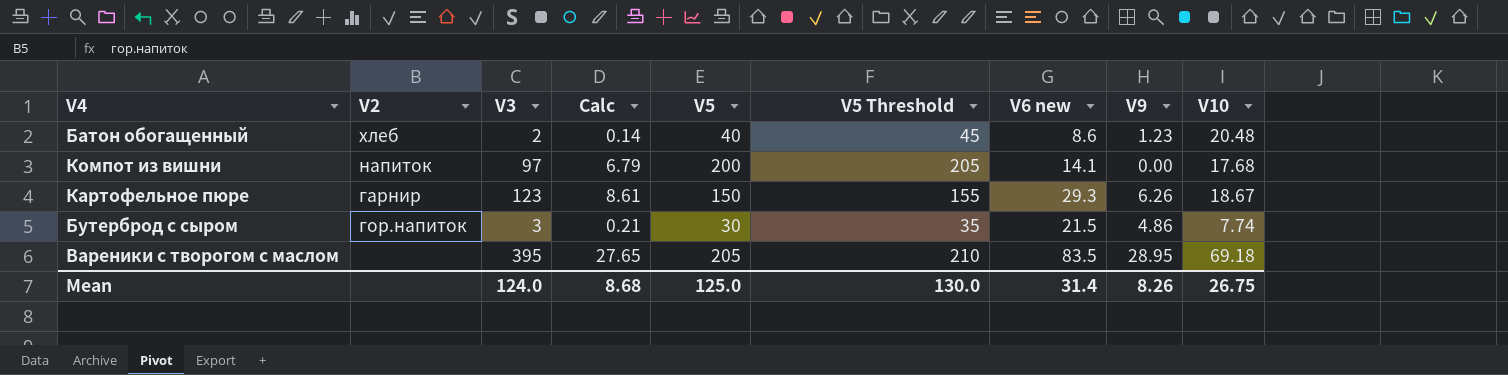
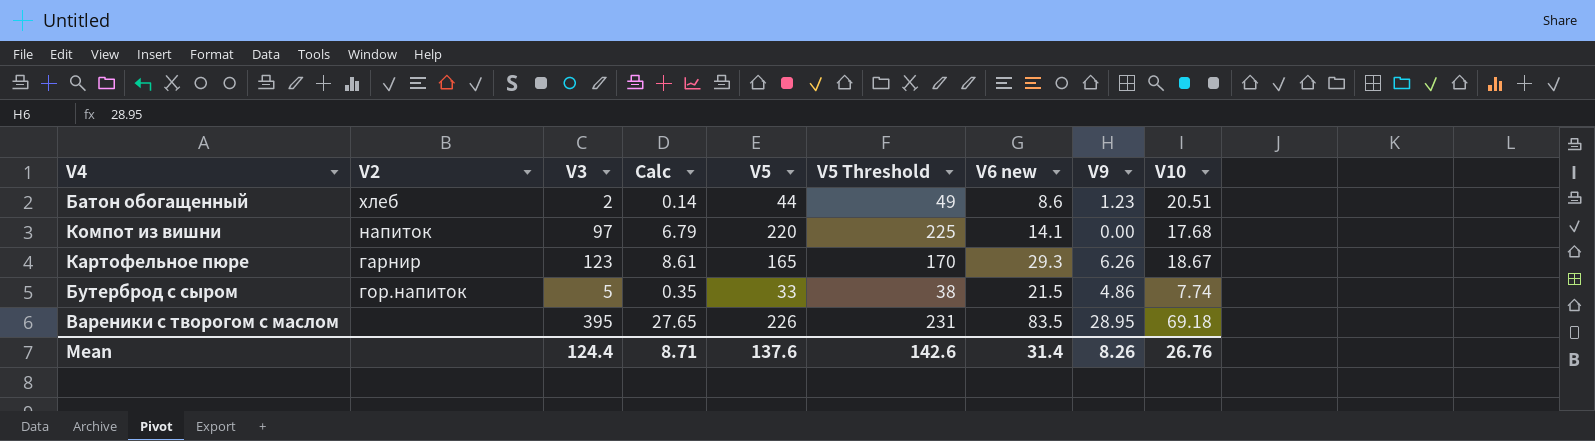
Батон обогащенный | V5: 40 -> 44
Батон обогащенный | V5 Threshold: 45 -> 49
Батон обогащенный | V10: 20.48 -> 20.51
Компот из вишни | V5: 200 -> 220
Компот из вишни | V5 Threshold: 205 -> 225
Картофельное пюре | V5: 150 -> 165
Картофельное пюре | V5 Threshold: 155 -> 170
Бутерброд с сыром | V3: 3 -> 5
Бутерброд с сыром | Calc: 0.21 -> 0.35
Бутерброд с сыром | V5: 30 -> 33
Бутерброд с сыром | V5 Threshold: 35 -> 38
Вареники с творогом с маслом | V5: 205 -> 226
Вареники с творогом с маслом | V5 Threshold: 210 -> 231
Mean | V3: 124.0 -> 124.4
Mean | Calc: 8.68 -> 8.71
Mean | V5: 125.0 -> 137.6
Mean | V5 Threshold: 130.0 -> 142.6
Mean | V10: 26.75 -> 26.76

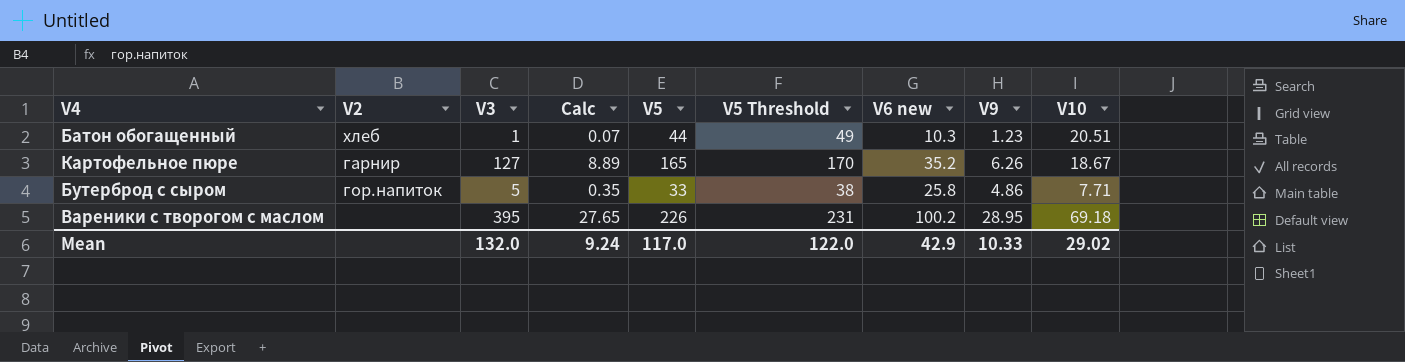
row Компот из вишни: напиток | 97 | 6.79 | 220 | 225 | 14.1 | 0.00 | 17.68 -> none
Батон обогащенный | V3: 2 -> 1
Батон обогащенный | Calc: 0.14 -> 0.07
Батон обогащенный | V6 new: 8.6 -> 10.3
Картофельное пюре | V3: 123 -> 127
Картофельное пюре | Calc: 8.61 -> 8.89
Картофельное пюре | V6 new: 29.3 -> 35.2
Бутерброд с сыром | V6 new: 21.5 -> 25.8
Бутерброд с сыром | V10: 7.74 -> 7.71
Вареники с творогом с маслом | V6 new: 83.5 -> 100.2
Mean | V3: 124.4 -> 132.0
Mean | Calc: 8.71 -> 9.24
Mean | V5: 137.6 -> 117.0
Mean | V5 Threshold: 142.6 -> 122.0
Mean | V6 new: 31.4 -> 42.9
Mean | V9: 8.26 -> 10.33
Mean | V10: 26.76 -> 29.02

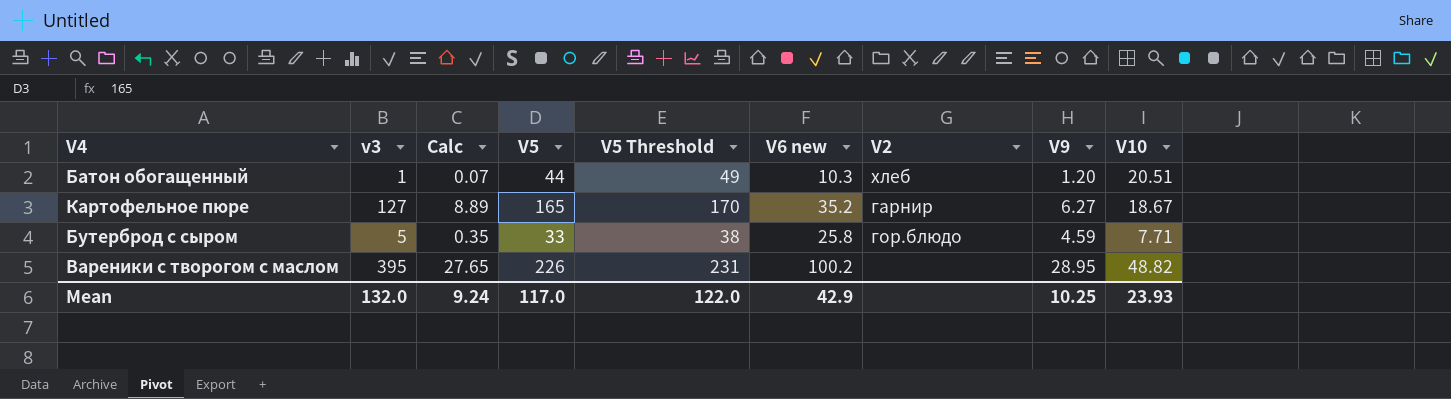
column name: V3 -> v3
column V2 | position: 2 -> 7
Батон обогащенный | V9: 1.23 -> 1.20
Картофельное пюре | V9: 6.26 -> 6.27
Бутерброд с сыром | V2: гор.напиток -> гор.блюдо
Бутерброд с сыром | V9: 4.86 -> 4.59
Вареники с творогом с маслом | V10: 69.18 -> 48.82
Mean | V9: 10.33 -> 10.25
Mean | V10: 29.02 -> 23.93

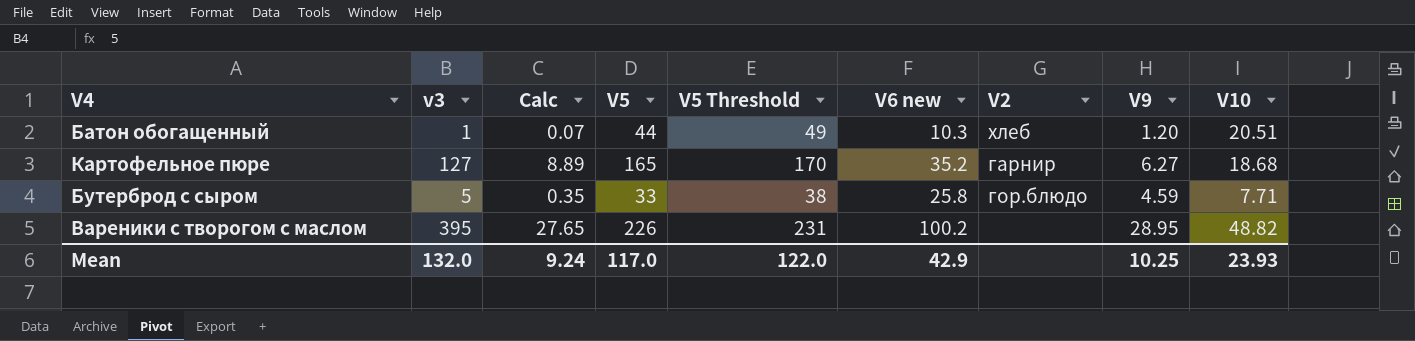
Картофельное пюре | V10: 18.67 -> 18.68

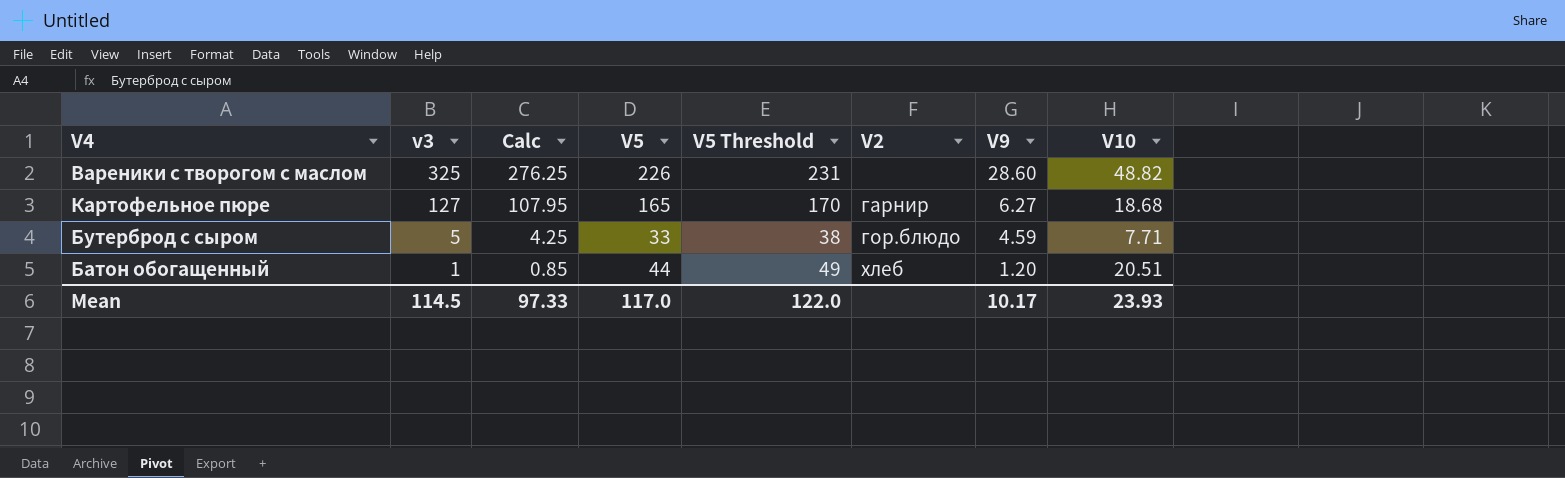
row order: none -> v3 descending
column V6 new | position: 6 -> none
column Calc | formula: [v3] * 0.07 -> [v3] * 0.85
Вареники с творогом с маслом | v3: 395 -> 325
Вареники с творогом с маслом | V9: 28.95 -> 28.60
Mean | v3: 132.0 -> 114.5
Mean | Calc: 9.24 -> 97.33
Mean | V9: 10.25 -> 10.17

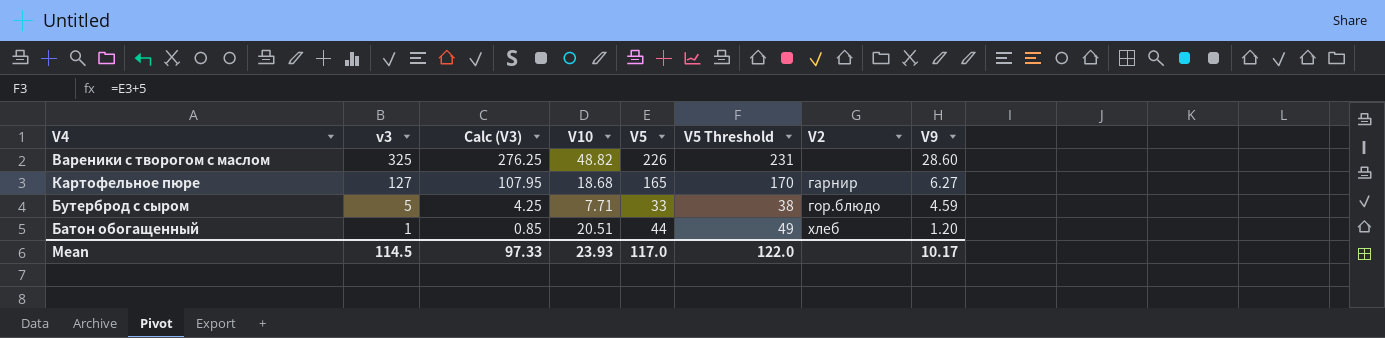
column name: Calc -> Calc (V3)
column V10 | position: 8 -> 4

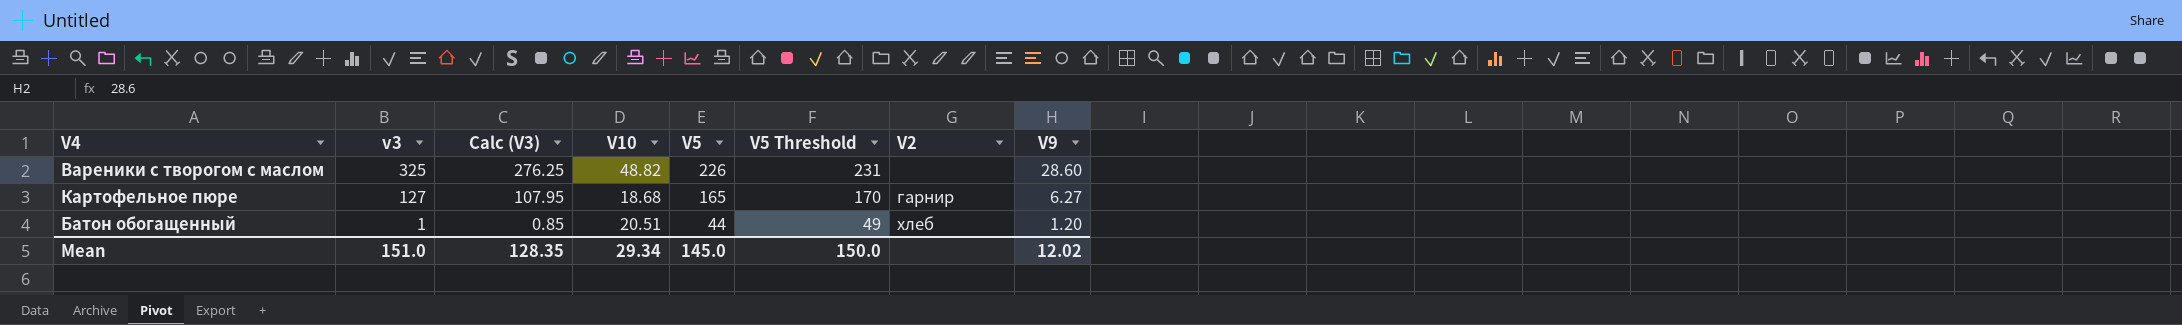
row Бутерброд с сыром: 5 | 4.25 | 7.71 | 33 | 38 | гор.блюдо | 4.59 -> none
Mean | v3: 114.5 -> 151.0
Mean | Calc (V3): 97.33 -> 128.35
Mean | V10: 23.93 -> 29.34
Mean | V5: 117.0 -> 145.0
Mean | V5 Threshold: 122.0 -> 150.0
Mean | V9: 10.17 -> 12.02

